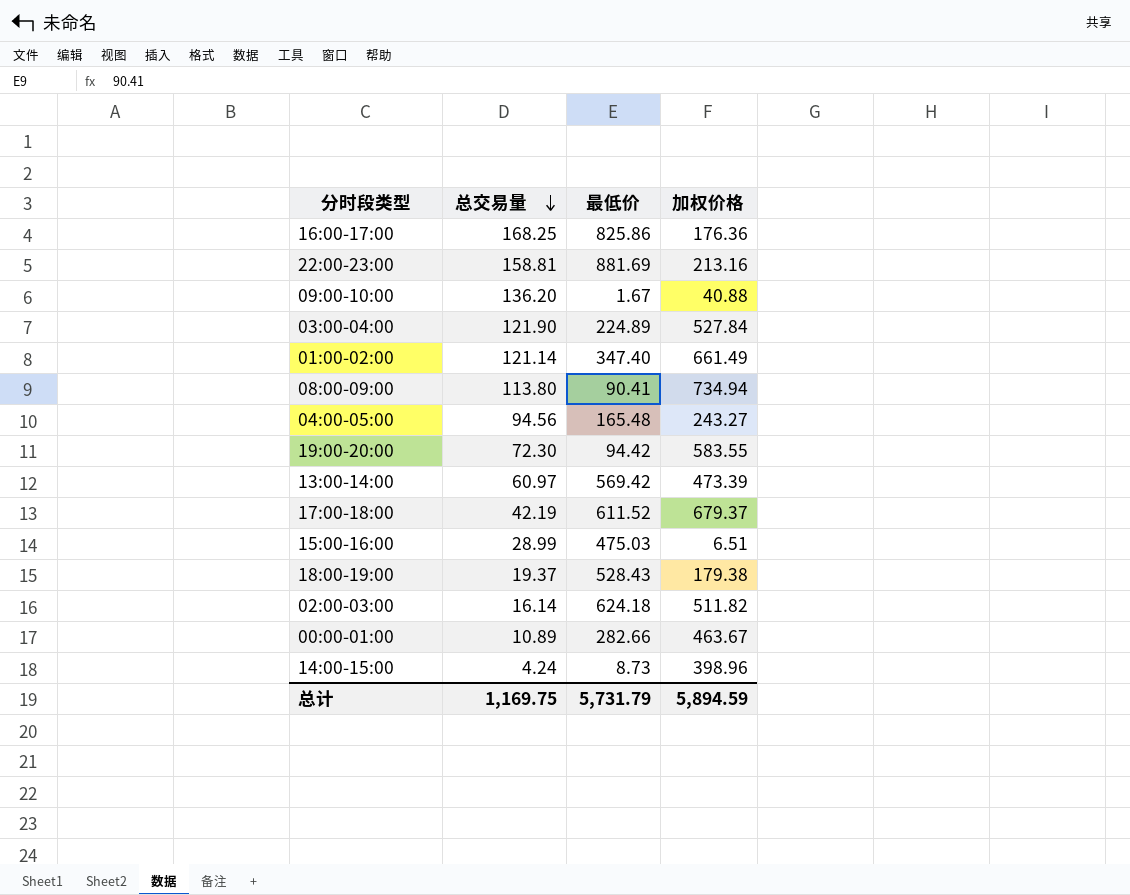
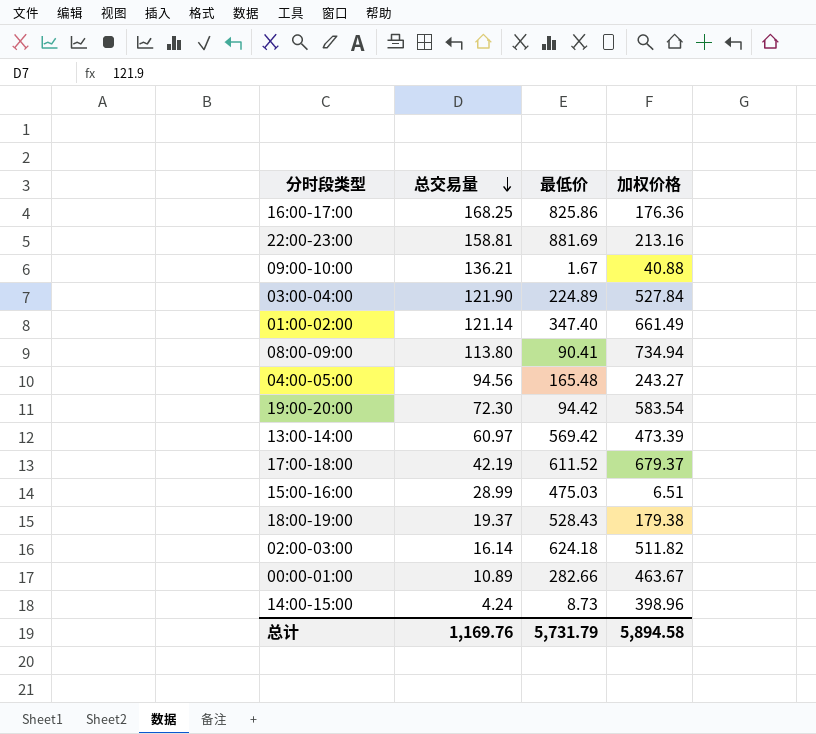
09:00-10:00 | 总交易量: 136.20 -> 136.21
19:00-20:00 | 加权价格: 583.55 -> 583.54
总计 | 总交易量: 1,169.75 -> 1,169.76
总计 | 加权价格: 5,894.59 -> 5,894.58

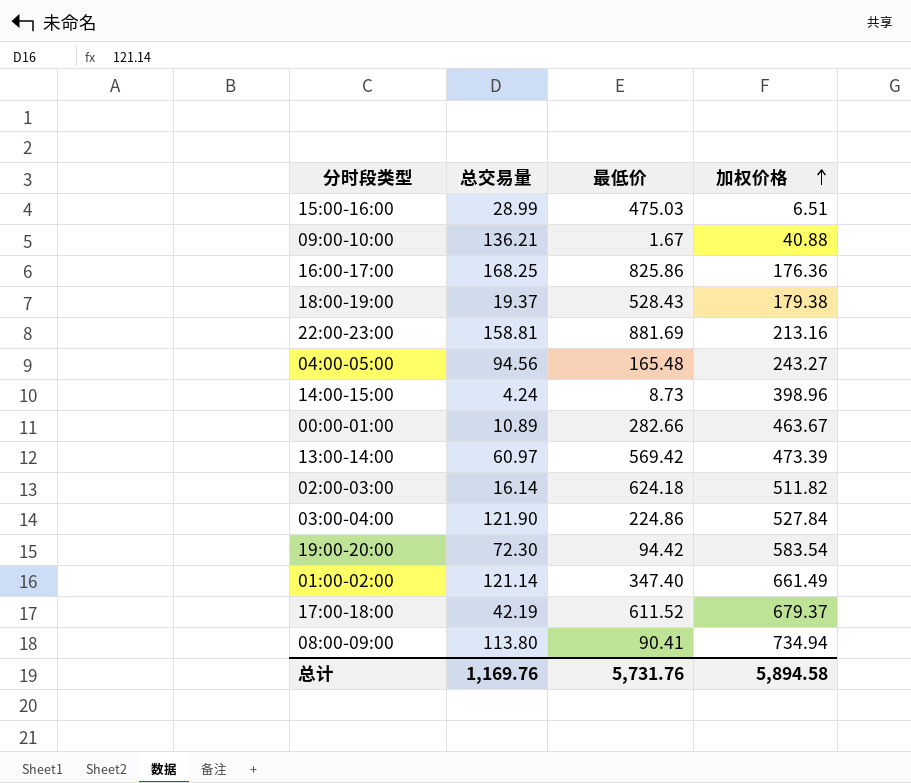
row order: 总交易量 descending -> 加权价格 ascending
03:00-04:00 | 最低价: 224.89 -> 224.86
总计 | 最低价: 5,731.79 -> 5,731.76

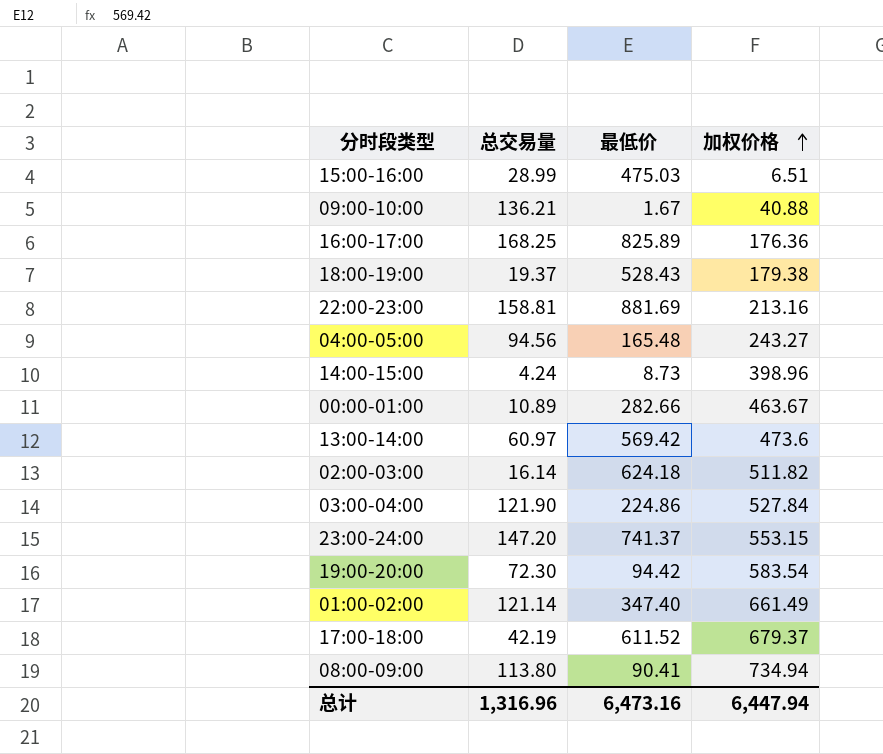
16:00-17:00 | 最低价: 825.86 -> 825.89
13:00-14:00 | 加权价格: 473.39 -> 473.6
row 23:00-24:00: none -> 147.20 | 741.37 | 553.15
总计 | 总交易量: 1,169.76 -> 1,316.96
总计 | 最低价: 5,731.76 -> 6,473.16
总计 | 加权价格: 5,894.58 -> 6,447.94

